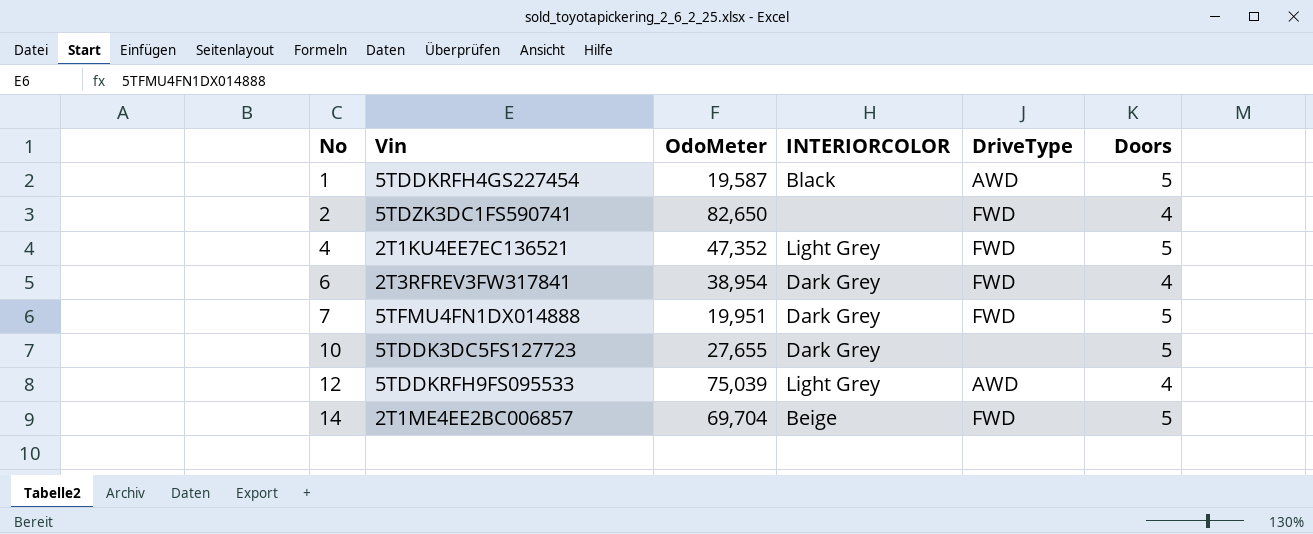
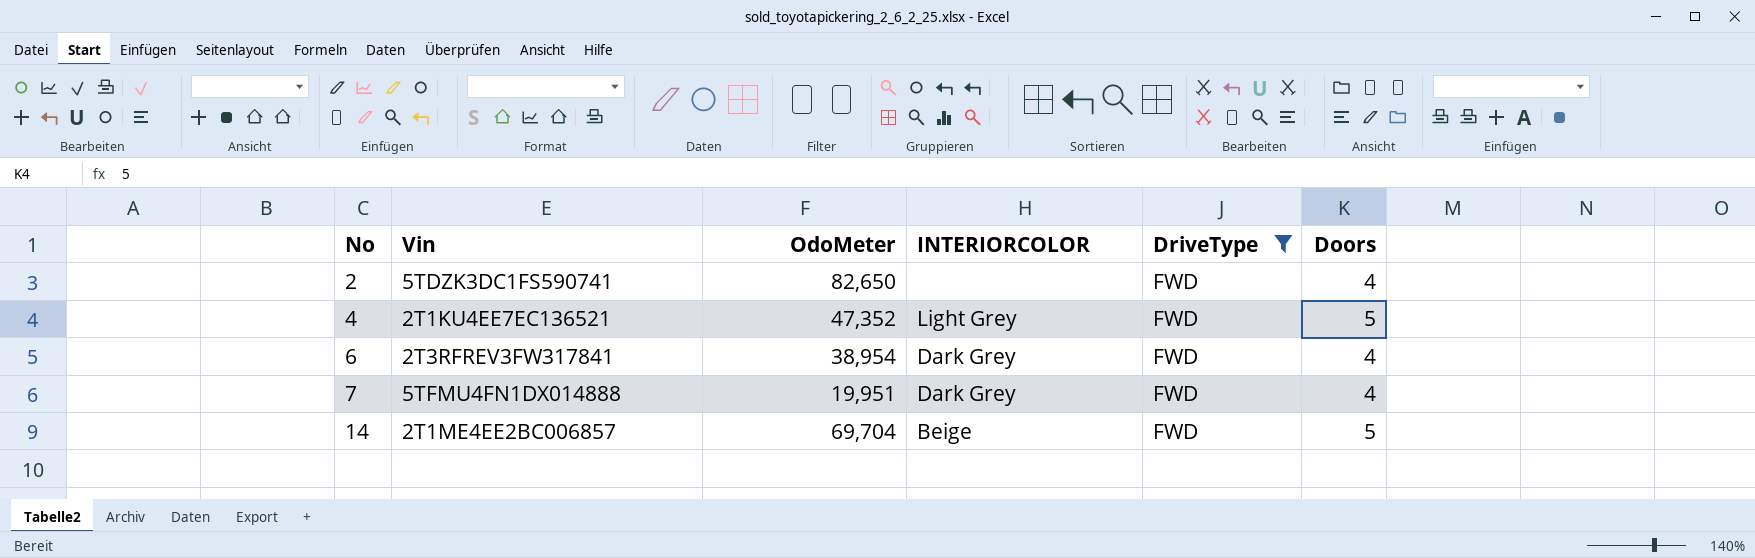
filter: none -> DriveType = FWD
7 | Doors: 5 -> 4

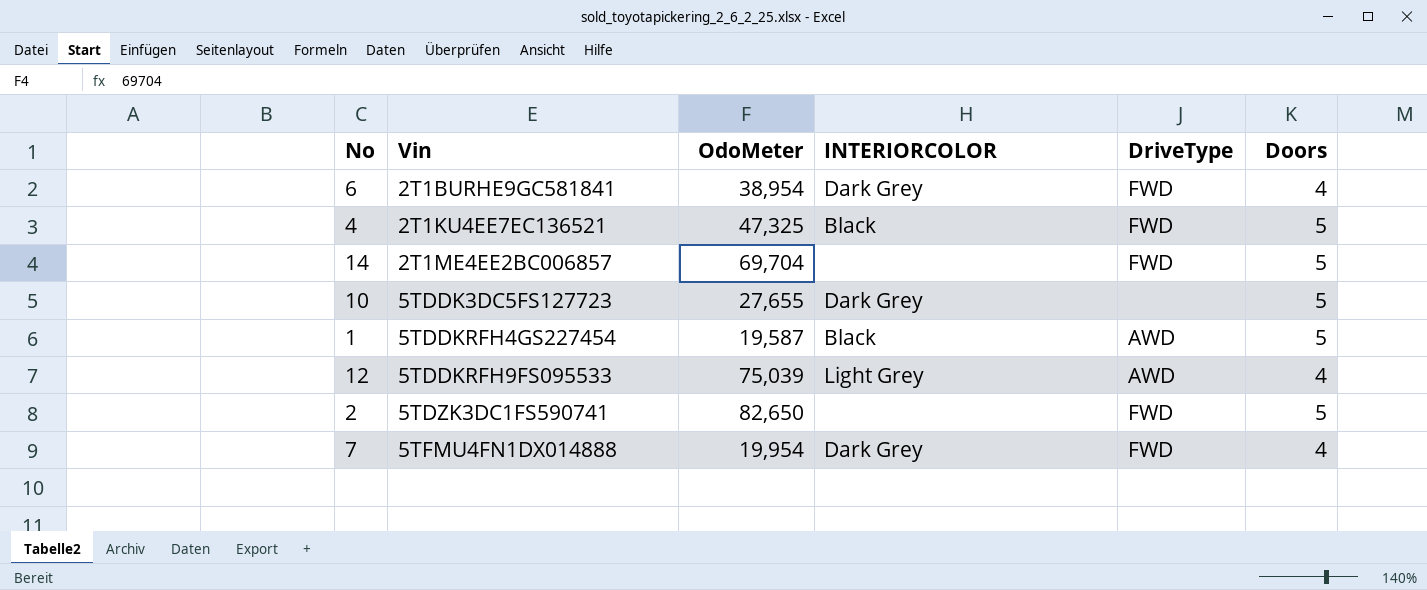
filter: DriveType = FWD -> none
row order: No ascending -> Vin ascending
6 | Vin: 2T3RFREV3FW317841 -> 2T1BURHE9GC581841
4 | OdoMeter: 47,352 -> 47,325
4 | INTERIORCOLOR: Light Grey -> Black
14 | INTERIORCOLOR: Beige -> none
2 | Doors: 4 -> 5
7 | OdoMeter: 19,951 -> 19,954

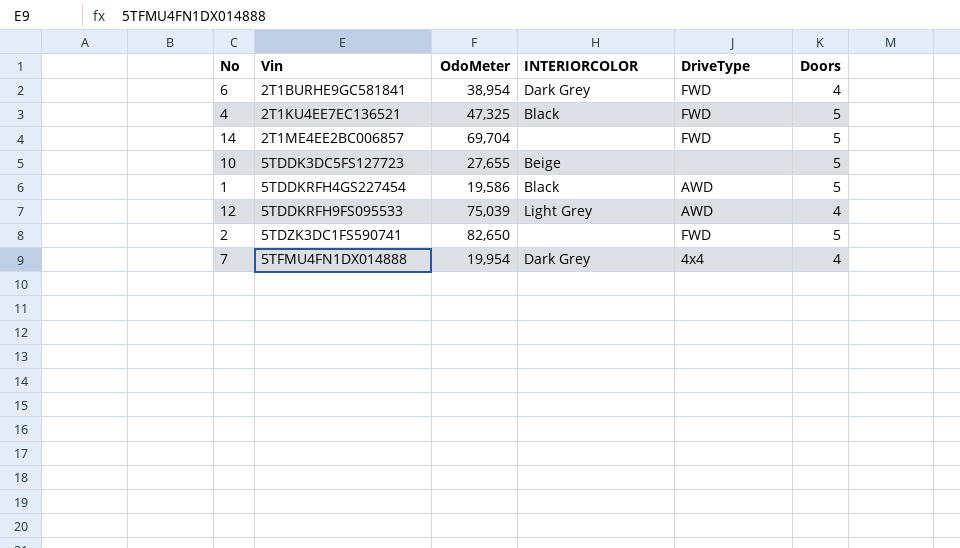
10 | INTERIORCOLOR: Dark Grey -> Beige
1 | OdoMeter: 19,587 -> 19,586
7 | DriveType: FWD -> 4x4

